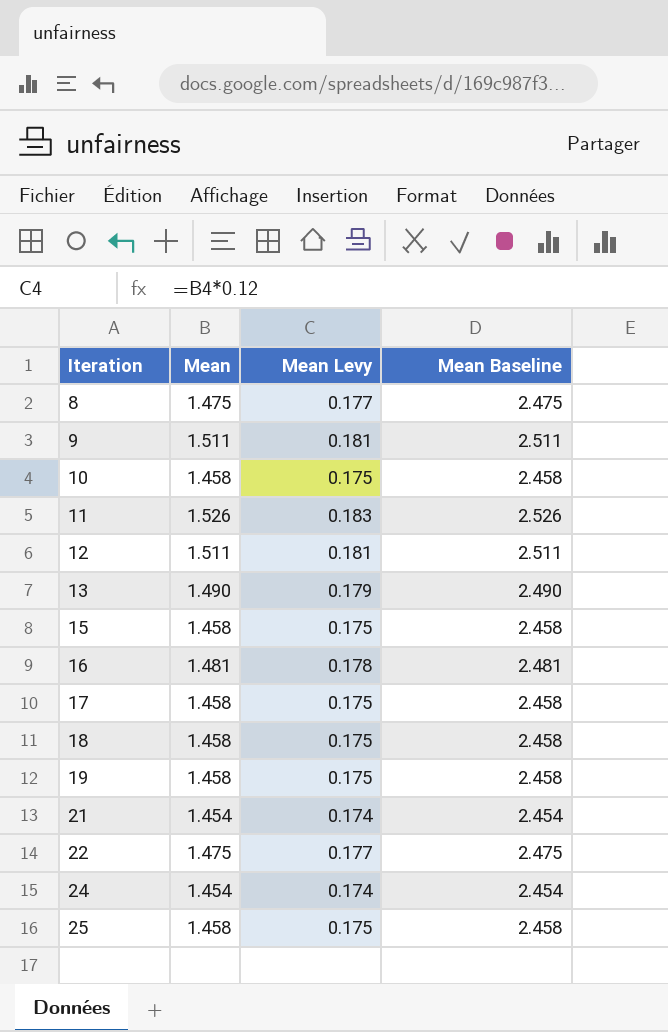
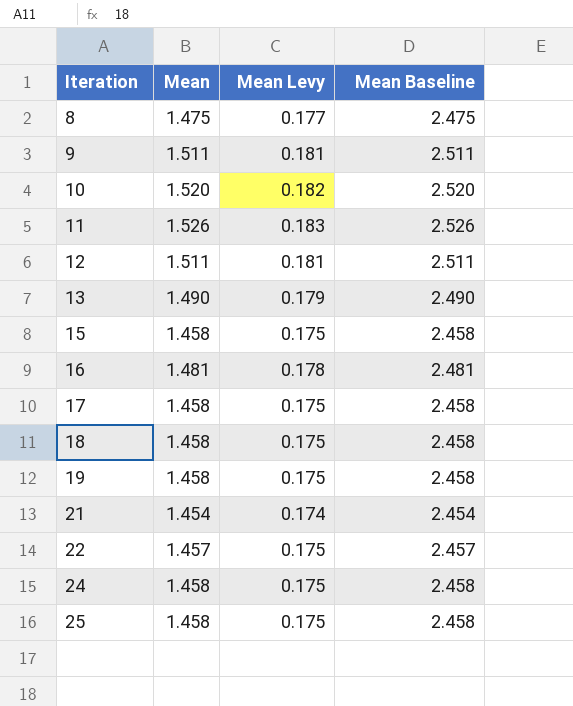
10 | Mean: 1.458 -> 1.520
10 | Mean Levy: 0.175 -> 0.182
10 | Mean Baseline: 2.458 -> 2.520
22 | Mean: 1.475 -> 1.457
22 | Mean Levy: 0.177 -> 0.175
22 | Mean Baseline: 2.475 -> 2.457
24 | Mean: 1.454 -> 1.458
24 | Mean Levy: 0.174 -> 0.175
24 | Mean Baseline: 2.454 -> 2.458

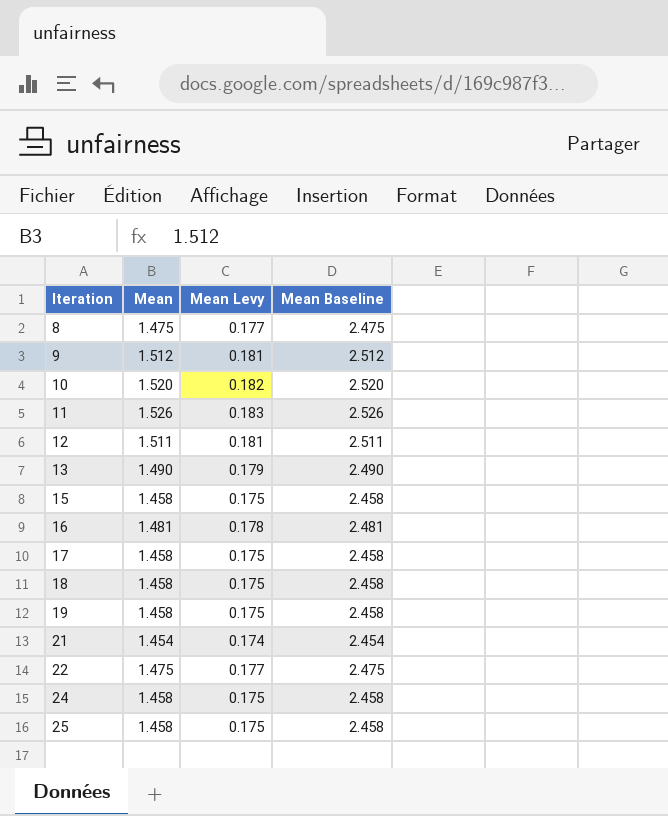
9 | Mean: 1.511 -> 1.512
9 | Mean Baseline: 2.511 -> 2.512
22 | Mean: 1.457 -> 1.475
22 | Mean Levy: 0.175 -> 0.177
22 | Mean Baseline: 2.457 -> 2.475

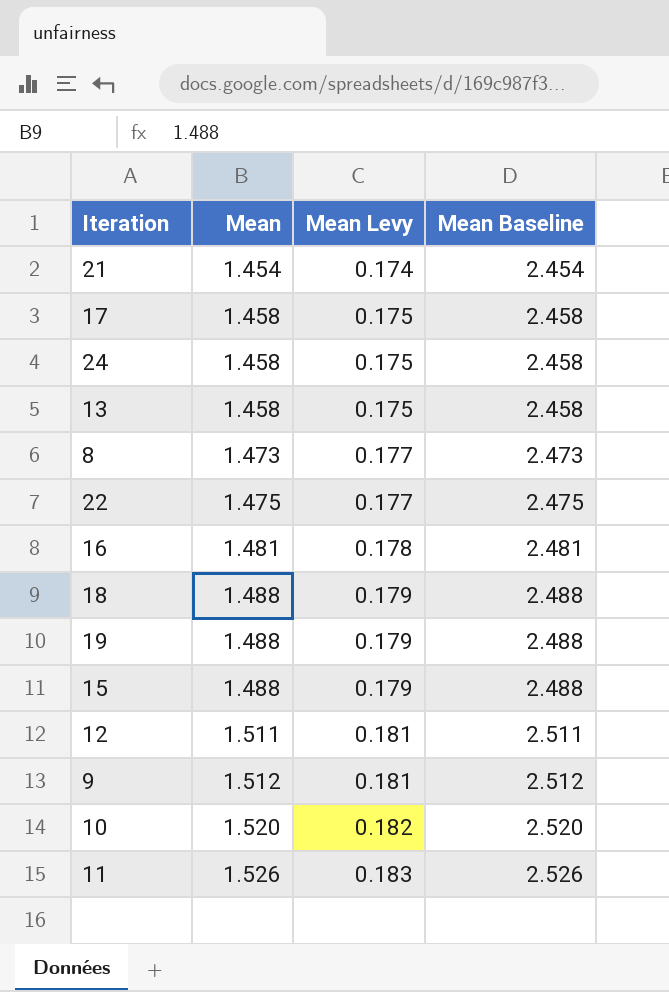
row order: Iteration ascending -> Mean ascending
row 25: 1.458 | 0.175 | 2.458 -> none
13 | Mean: 1.490 -> 1.458
13 | Mean Levy: 0.179 -> 0.175
13 | Mean Baseline: 2.490 -> 2.458
8 | Mean: 1.475 -> 1.473
8 | Mean Baseline: 2.475 -> 2.473
18 | Mean: 1.458 -> 1.488
18 | Mean Levy: 0.175 -> 0.179
18 | Mean Baseline: 2.458 -> 2.488
19 | Mean: 1.458 -> 1.488
19 | Mean Levy: 0.175 -> 0.179
19 | Mean Baseline: 2.458 -> 2.488
15 | Mean: 1.458 -> 1.488
15 | Mean Levy: 0.175 -> 0.179
15 | Mean Baseline: 2.458 -> 2.488

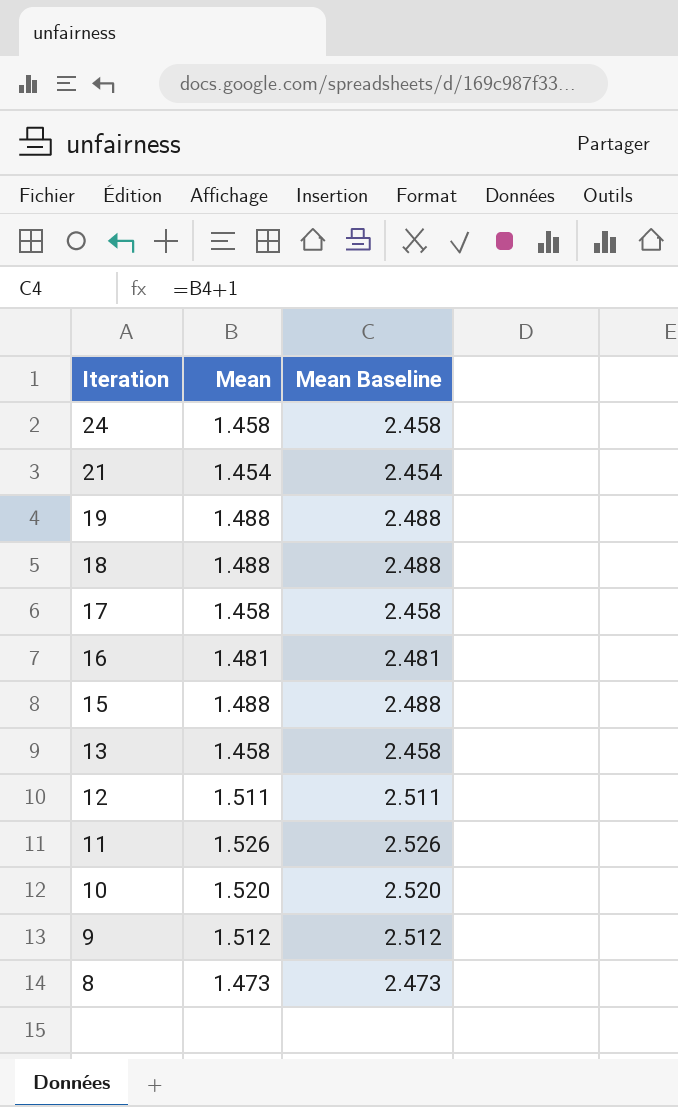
row order: Mean ascending -> Iteration descending
column Mean Levy | formula: [Mean] * 0.12 -> none
row 22: 1.475 | 0.177 | 2.475 -> none

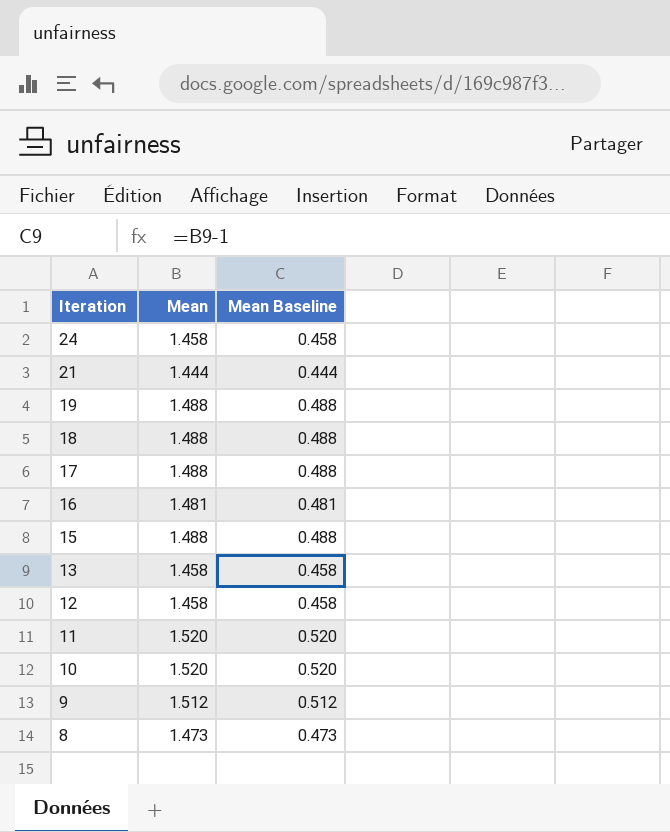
column Mean Baseline | formula: [Mean] + 1 -> [Mean] - 1
21 | Mean: 1.454 -> 1.444
17 | Mean: 1.458 -> 1.488
12 | Mean: 1.511 -> 1.458
11 | Mean: 1.526 -> 1.520

